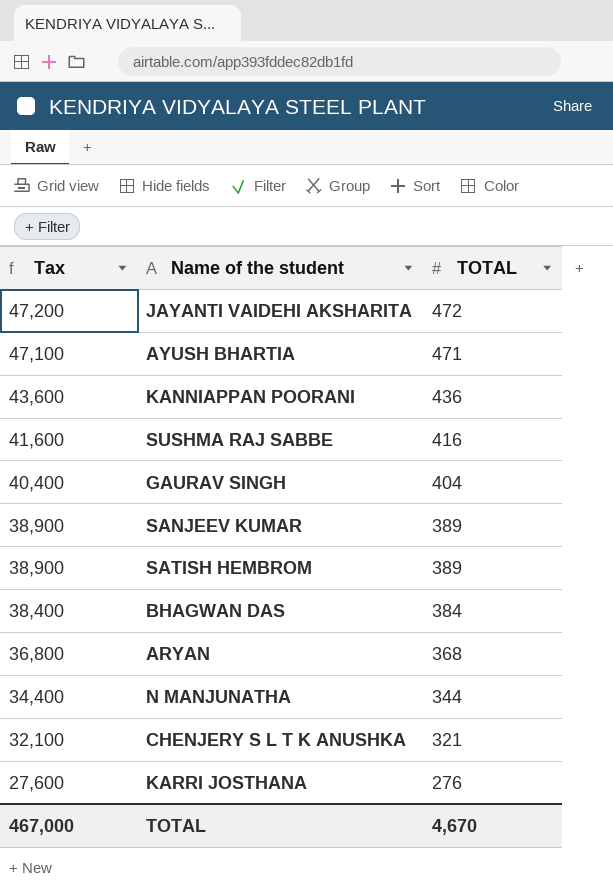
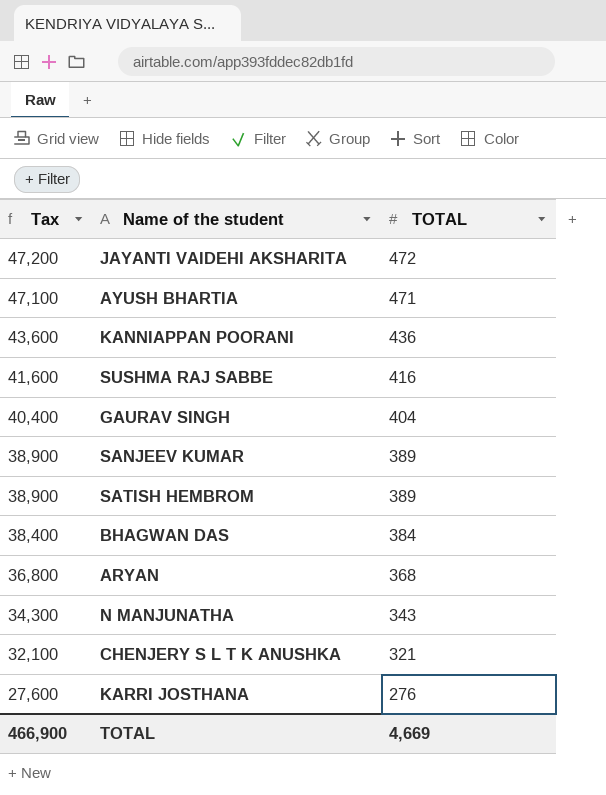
N MANJUNATHA | Tax: 34,400 -> 34,300
N MANJUNATHA | TOTAL: 344 -> 343
TOTAL | Tax: 467,000 -> 466,900
TOTAL | TOTAL: 4,670 -> 4,669

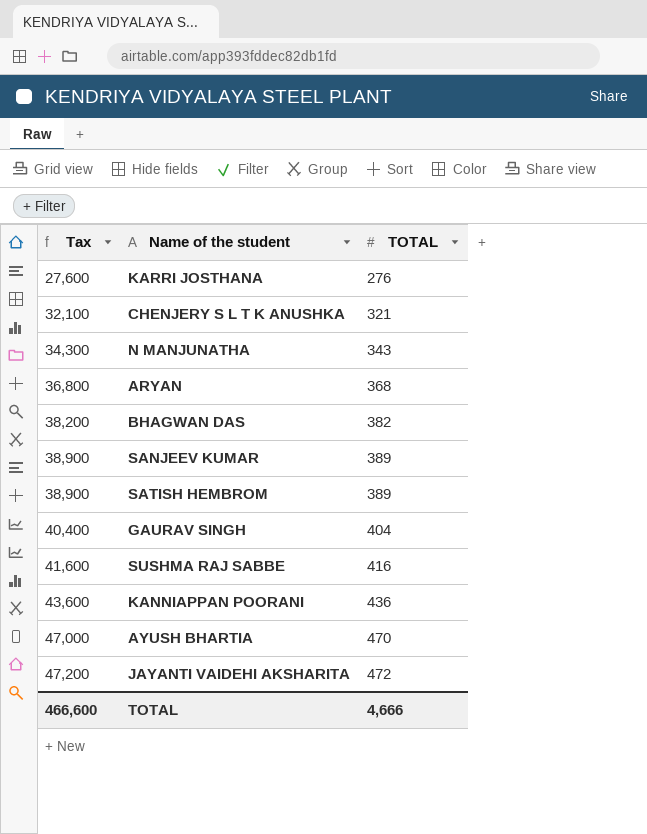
row order: Tax descending -> Tax ascending
BHAGWAN DAS | Tax: 38,400 -> 38,200
BHAGWAN DAS | TOTAL: 384 -> 382
AYUSH BHARTIA | Tax: 47,100 -> 47,000
AYUSH BHARTIA | TOTAL: 471 -> 470
TOTAL | Tax: 466,900 -> 466,600
TOTAL | TOTAL: 4,669 -> 4,666

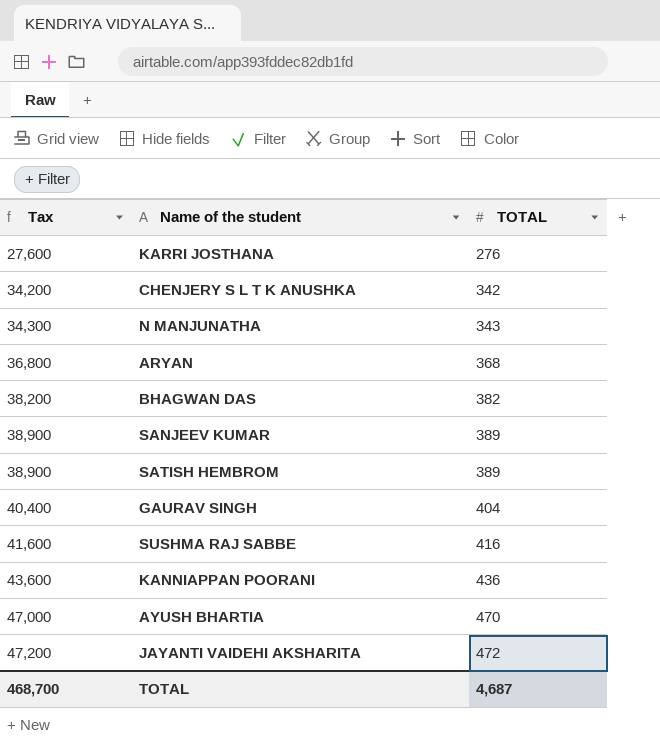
CHENJERY S L T K ANUSHKA | Tax: 32,100 -> 34,200
CHENJERY S L T K ANUSHKA | TOTAL: 321 -> 342
TOTAL | Tax: 466,600 -> 468,700
TOTAL | TOTAL: 4,666 -> 4,687

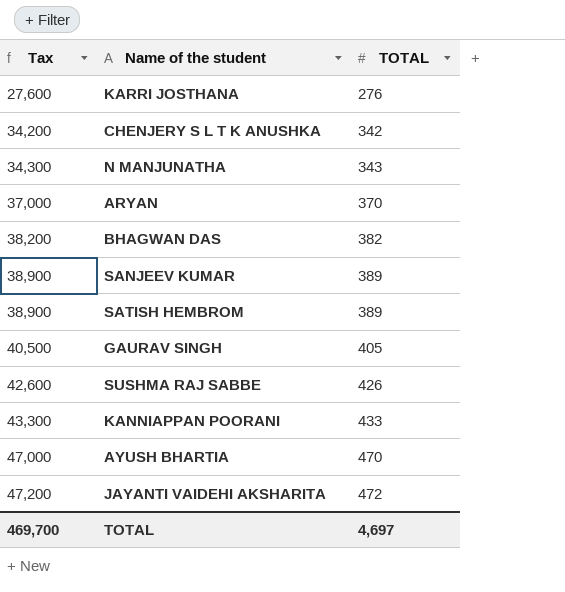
ARYAN | Tax: 36,800 -> 37,000
ARYAN | TOTAL: 368 -> 370
GAURAV SINGH | Tax: 40,400 -> 40,500
GAURAV SINGH | TOTAL: 404 -> 405
SUSHMA RAJ SABBE | Tax: 41,600 -> 42,600
SUSHMA RAJ SABBE | TOTAL: 416 -> 426
KANNIAPPAN POORANI | Tax: 43,600 -> 43,300
KANNIAPPAN POORANI | TOTAL: 436 -> 433
TOTAL | Tax: 468,700 -> 469,700
TOTAL | TOTAL: 4,687 -> 4,697

